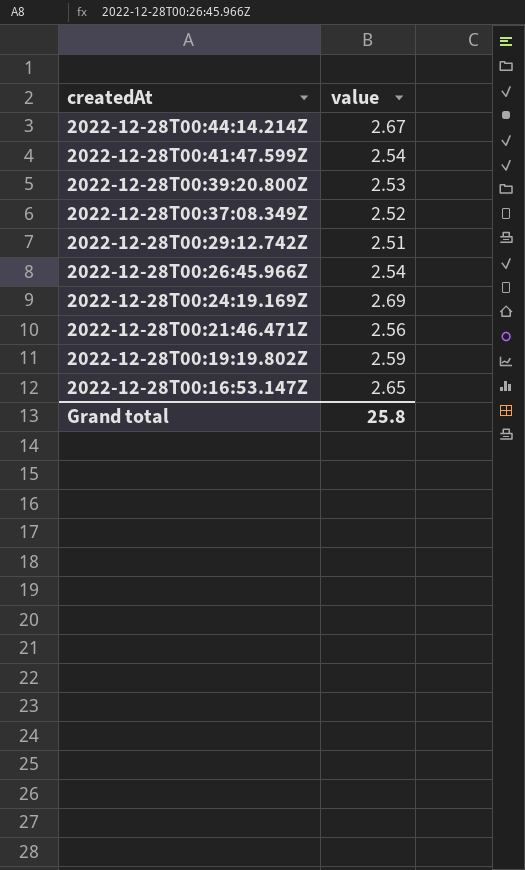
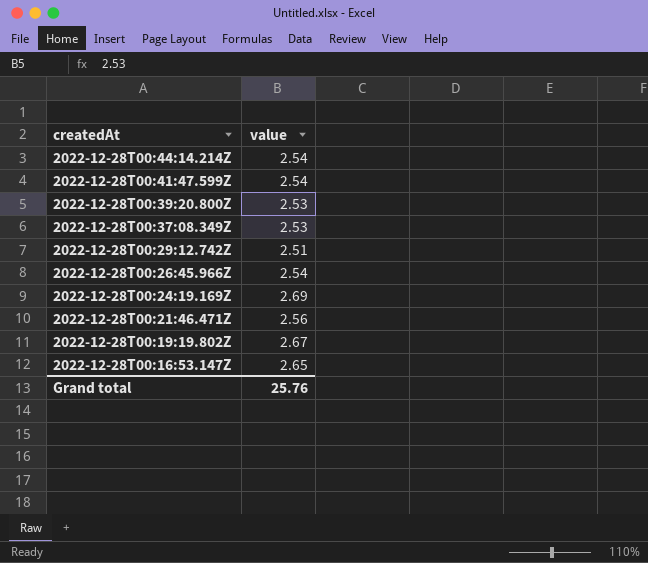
2022-12-28T00:44:14.214Z | value: 2.67 -> 2.54
2022-12-28T00:37:08.349Z | value: 2.52 -> 2.53
2022-12-28T00:19:19.802Z | value: 2.59 -> 2.67
Grand total | value: 25.8 -> 25.76

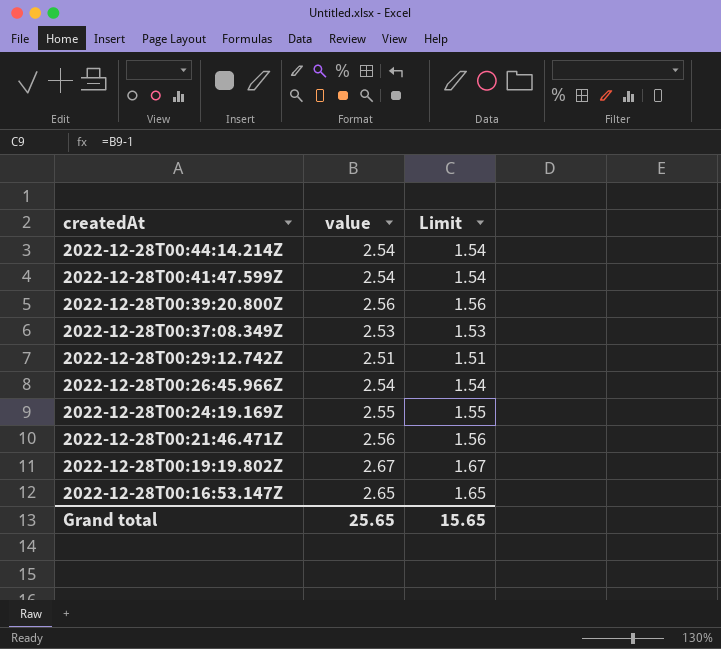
column Limit | formula: none -> [value] - 1
2022-12-28T00:39:20.800Z | value: 2.53 -> 2.56
2022-12-28T00:24:19.169Z | value: 2.69 -> 2.55
Grand total | value: 25.76 -> 25.65

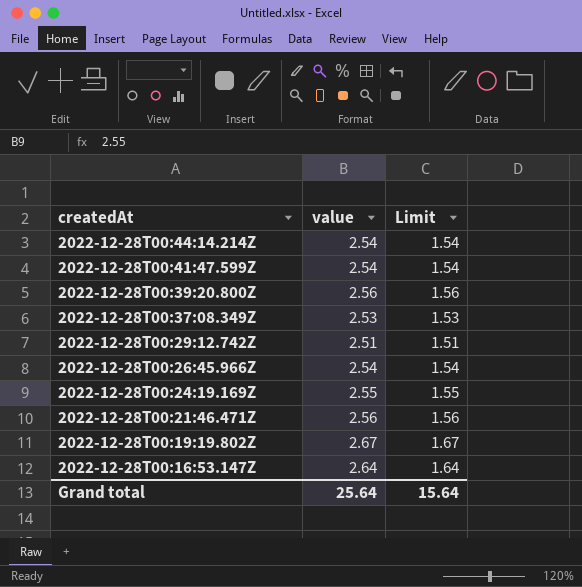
2022-12-28T00:16:53.147Z | value: 2.65 -> 2.64
2022-12-28T00:16:53.147Z | Limit: 1.65 -> 1.64
Grand total | value: 25.65 -> 25.64
Grand total | Limit: 15.65 -> 15.64

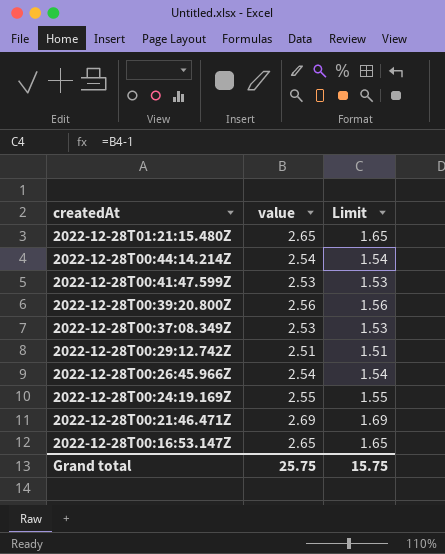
row 2022-12-28T00:19:19.802Z: 2.67 | 1.67 -> none
row 2022-12-28T01:21:15.480Z: none -> 2.65 | 1.65
2022-12-28T00:41:47.599Z | value: 2.54 -> 2.53
2022-12-28T00:41:47.599Z | Limit: 1.54 -> 1.53
2022-12-28T00:21:46.471Z | value: 2.56 -> 2.69
2022-12-28T00:21:46.471Z | Limit: 1.56 -> 1.69
2022-12-28T00:16:53.147Z | value: 2.64 -> 2.65
2022-12-28T00:16:53.147Z | Limit: 1.64 -> 1.65
Grand total | value: 25.64 -> 25.75
Grand total | Limit: 15.64 -> 15.75

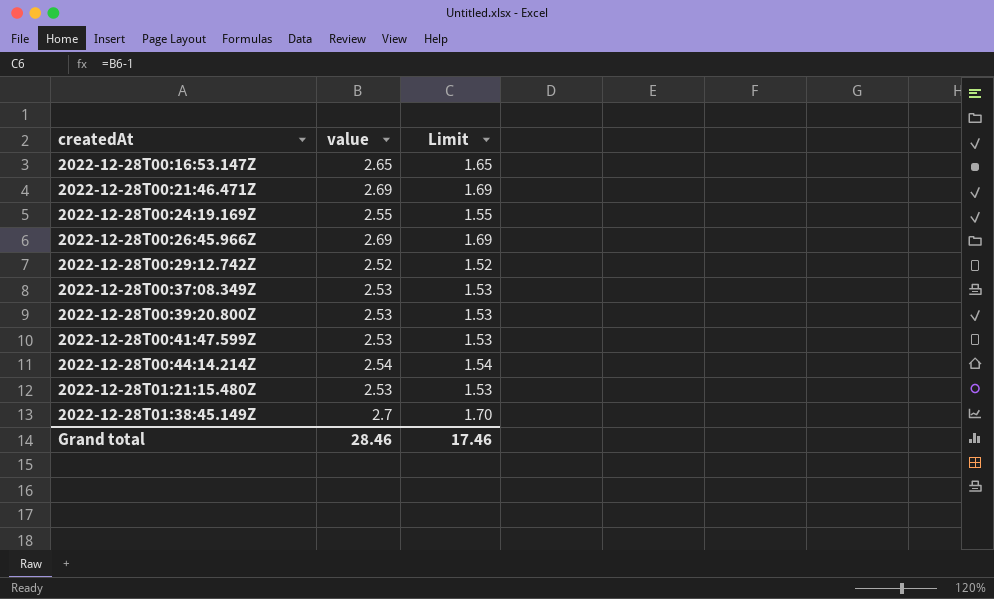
row order: createdAt descending -> createdAt ascending
2022-12-28T00:26:45.966Z | value: 2.54 -> 2.69
2022-12-28T00:26:45.966Z | Limit: 1.54 -> 1.69
2022-12-28T00:29:12.742Z | value: 2.51 -> 2.52
2022-12-28T00:29:12.742Z | Limit: 1.51 -> 1.52
2022-12-28T00:39:20.800Z | value: 2.56 -> 2.53
2022-12-28T00:39:20.800Z | Limit: 1.56 -> 1.53
2022-12-28T01:21:15.480Z | value: 2.65 -> 2.53
2022-12-28T01:21:15.480Z | Limit: 1.65 -> 1.53
row 2022-12-28T01:38:45.149Z: none -> 2.7 | 1.70
Grand total | value: 25.75 -> 28.46
Grand total | Limit: 15.75 -> 17.46

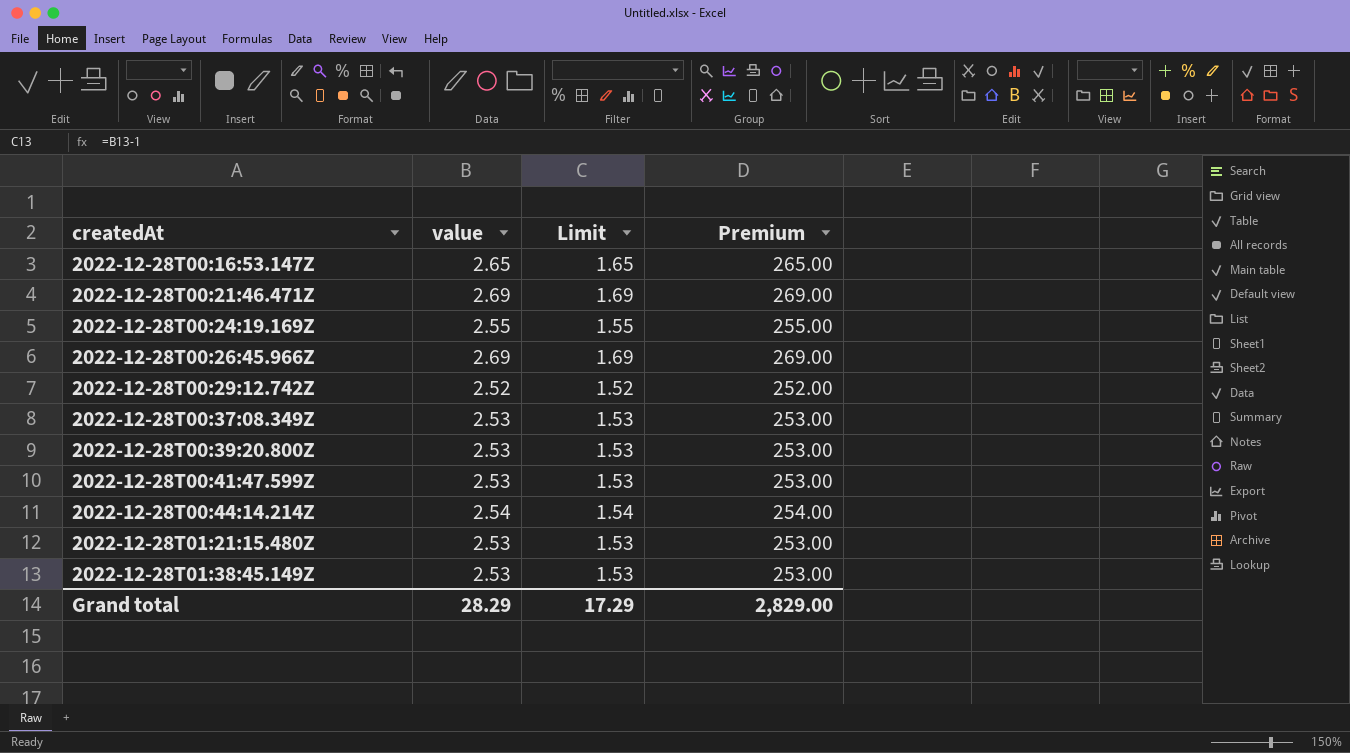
column Premium | formula: none -> [value] * 100
2022-12-28T01:38:45.149Z | value: 2.7 -> 2.53
2022-12-28T01:38:45.149Z | Limit: 1.70 -> 1.53
Grand total | value: 28.46 -> 28.29
Grand total | Limit: 17.46 -> 17.29

